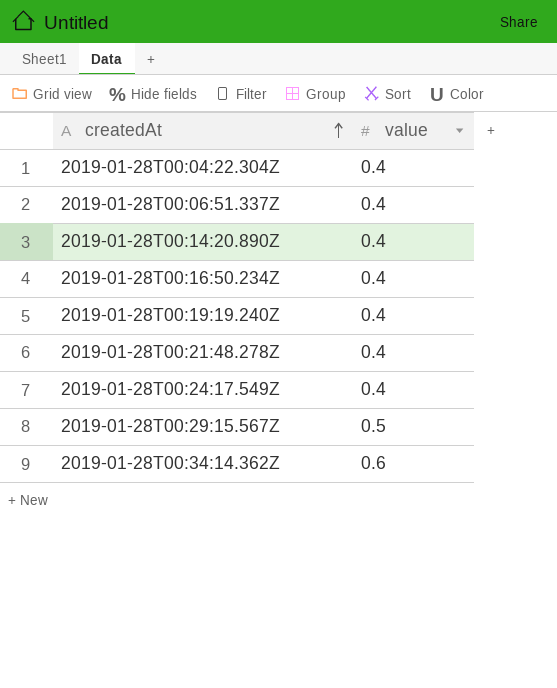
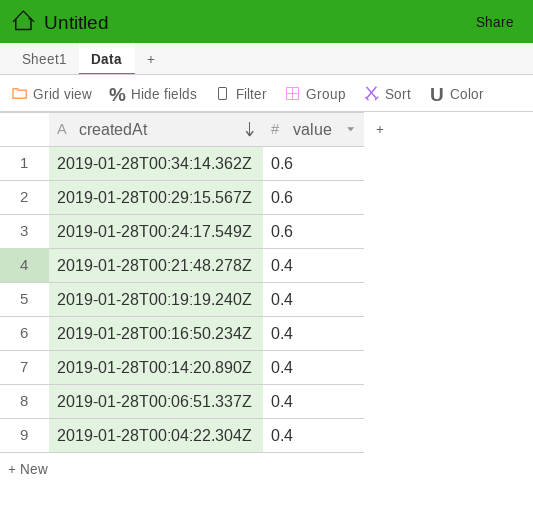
row order: createdAt ascending -> createdAt descending
2019-01-28T00:29:15.567Z | value: 0.5 -> 0.6
2019-01-28T00:24:17.549Z | value: 0.4 -> 0.6

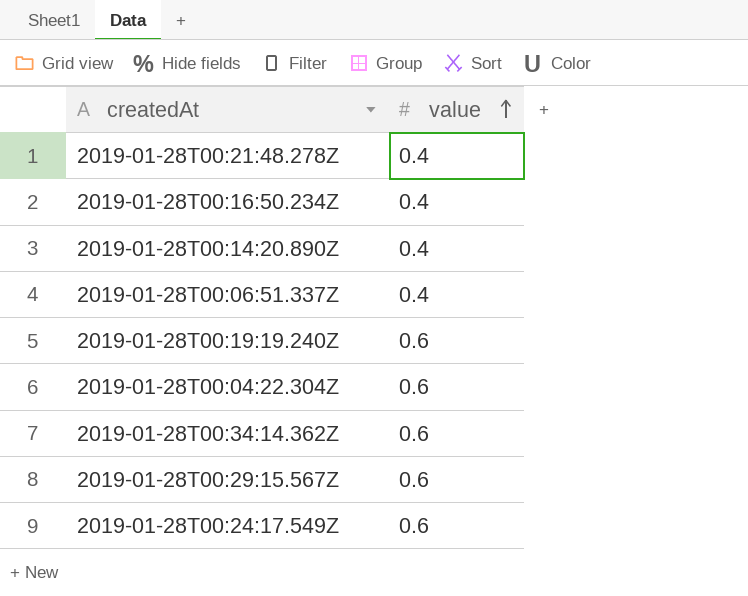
row order: createdAt descending -> value ascending
2019-01-28T00:19:19.240Z | value: 0.4 -> 0.6
2019-01-28T00:04:22.304Z | value: 0.4 -> 0.6

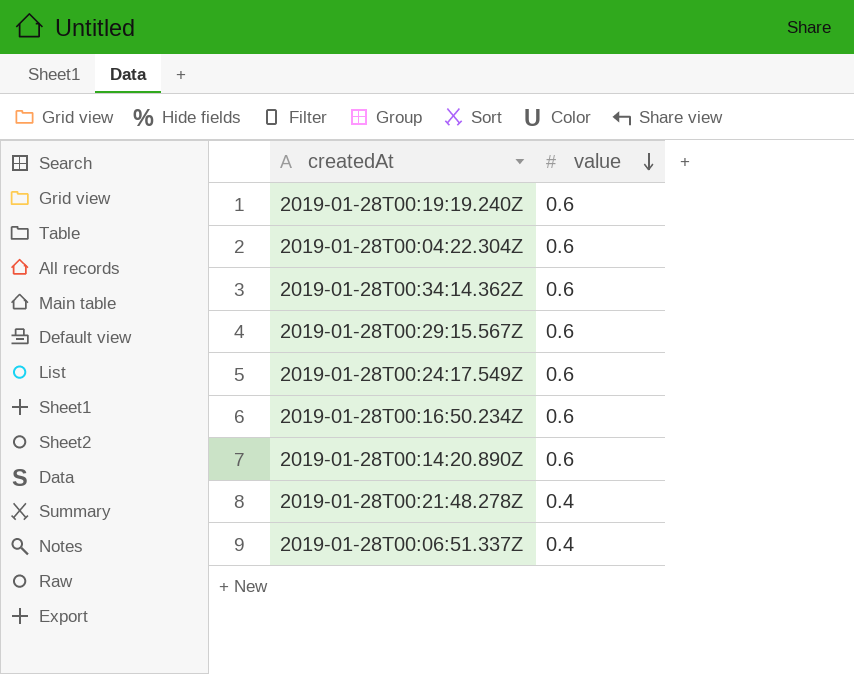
row order: value ascending -> value descending
2019-01-28T00:16:50.234Z | value: 0.4 -> 0.6
2019-01-28T00:14:20.890Z | value: 0.4 -> 0.6

